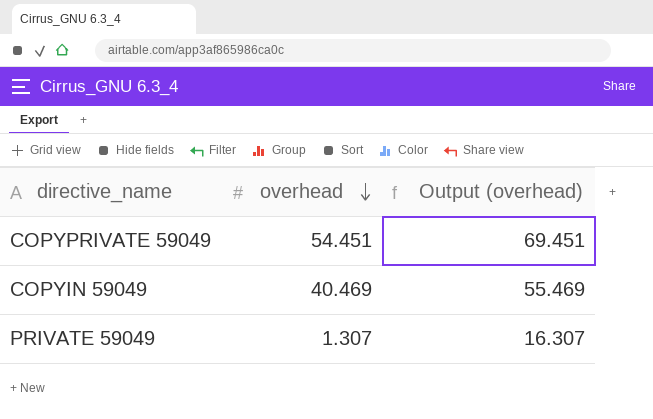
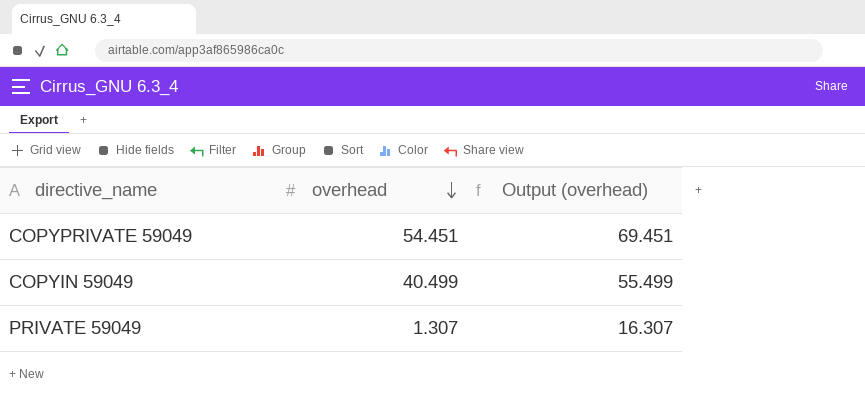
COPYIN 59049 | overhead: 40.469 -> 40.499
COPYIN 59049 | Output (overhead): 55.469 -> 55.499

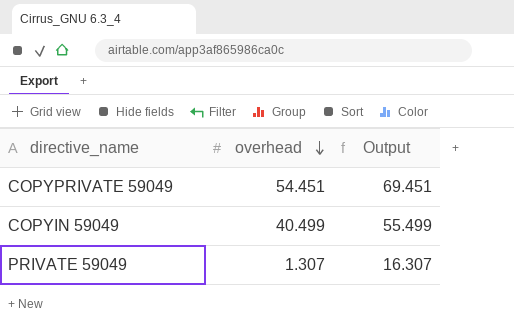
column name: Output (overhead) -> Output

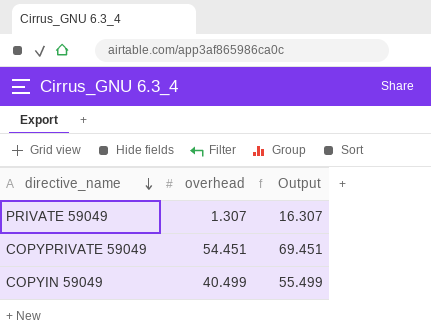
row order: overhead descending -> directive_name descending

